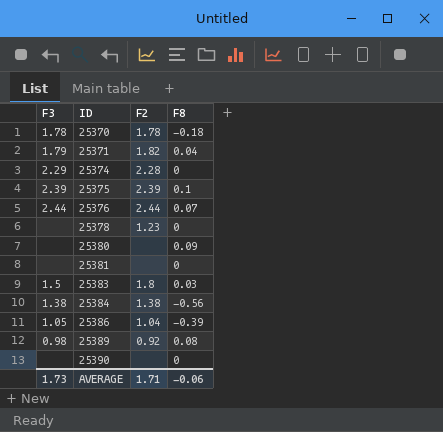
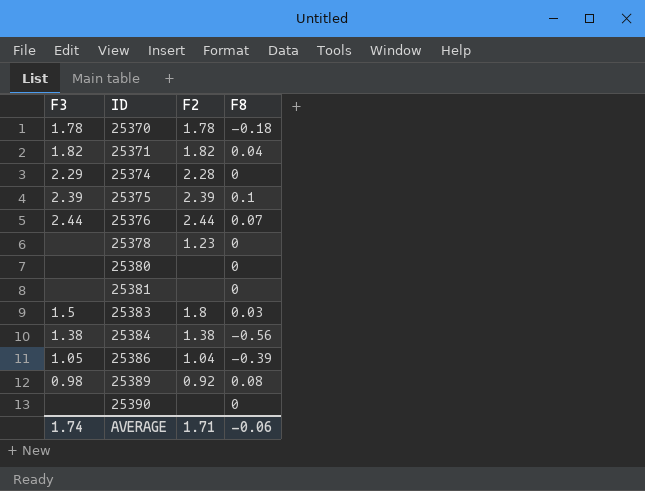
25371 | F3: 1.79 -> 1.82
25380 | F8: 0.09 -> 0
AVERAGE | F3: 1.73 -> 1.74

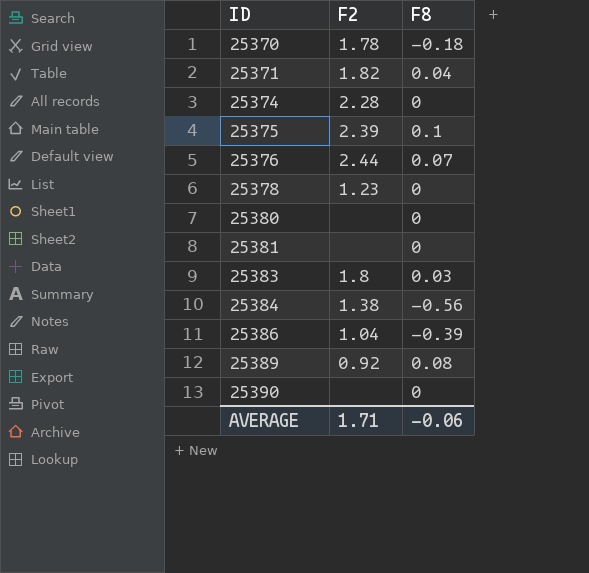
column F3 | position: 1 -> none

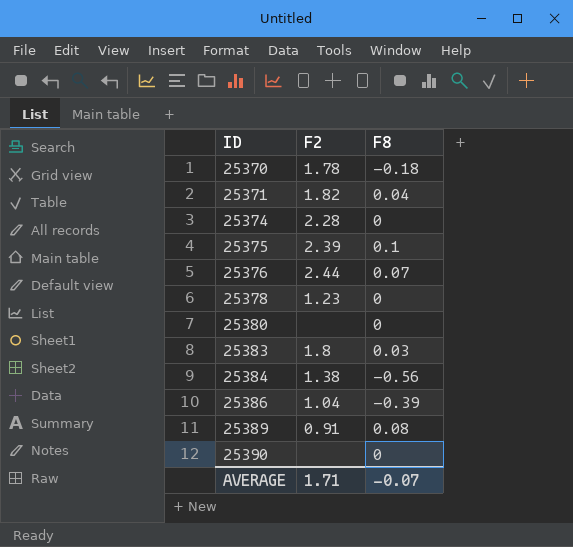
row 25381: none | 0 -> none
25389 | F2: 0.92 -> 0.91
AVERAGE | F8: -0.06 -> -0.07

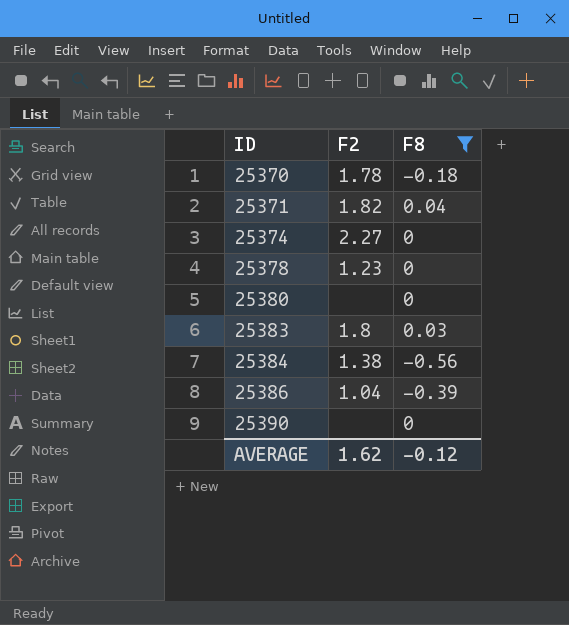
filter: none -> F8 <= 0.04
25374 | F2: 2.28 -> 2.27
AVERAGE | F2: 1.71 -> 1.62
AVERAGE | F8: -0.07 -> -0.12

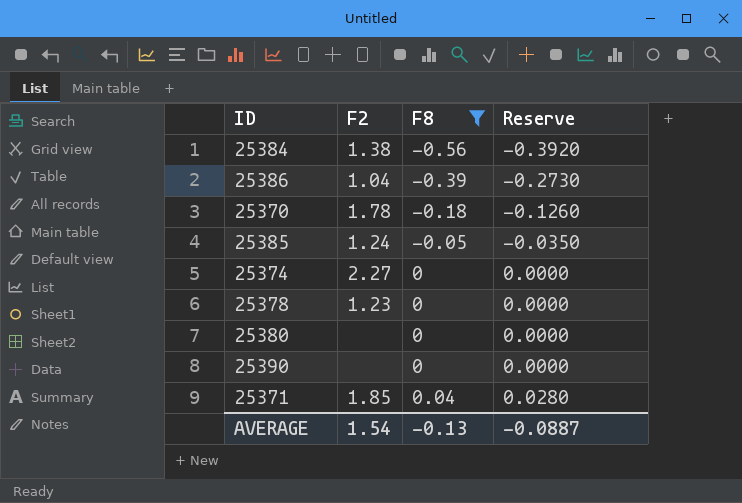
row order: ID ascending -> F8 ascending
column Reserve | formula: none -> [F8] * 0.7
row 25383: 1.8 | 0.03 -> none
row 25385: none -> 1.24 | -0.05 | -0.0350
25371 | F2: 1.82 -> 1.85
AVERAGE | F2: 1.62 -> 1.54
AVERAGE | F8: -0.12 -> -0.13

